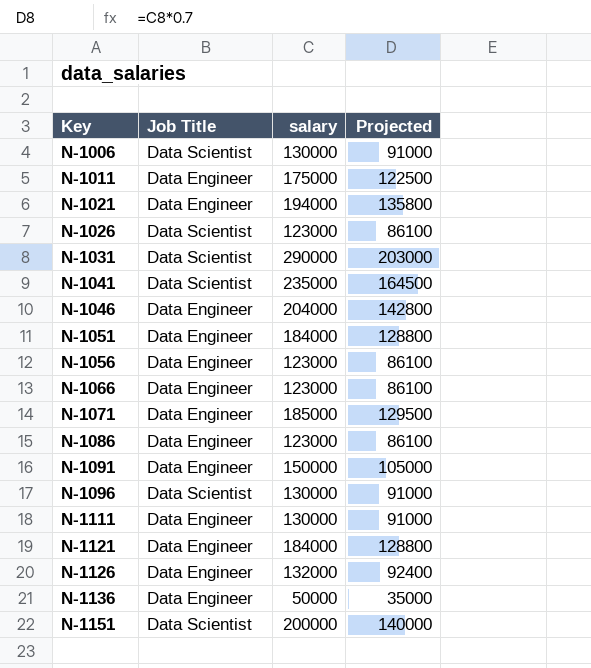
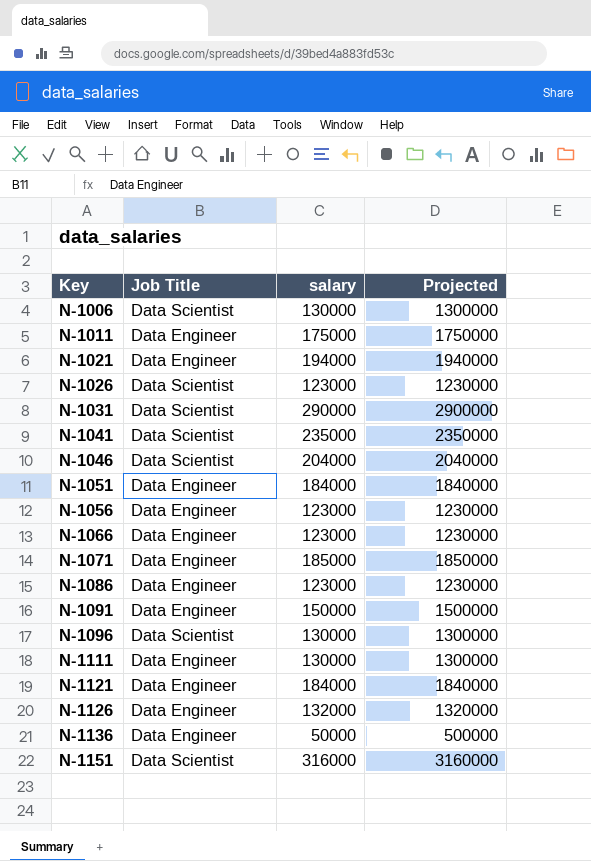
column Projected | formula: [salary] * 0.7 -> [salary] * 10
N-1046 | Job Title: Data Engineer -> Data Scientist
N-1151 | salary: 200000 -> 316000

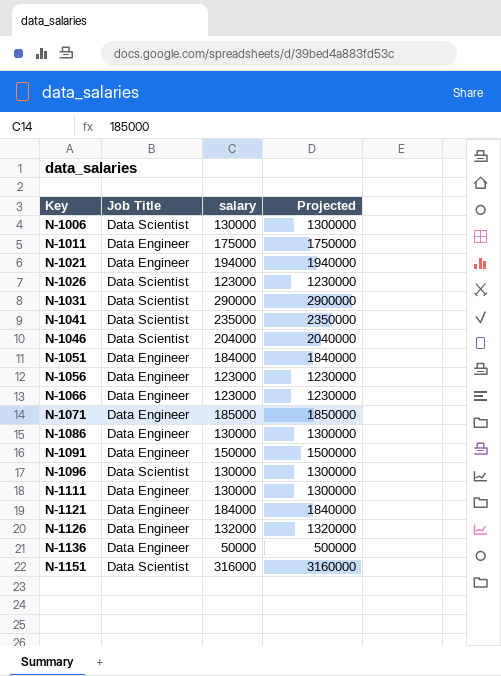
N-1086 | salary: 123000 -> 130000
N-1086 | Projected: 1230000 -> 1300000

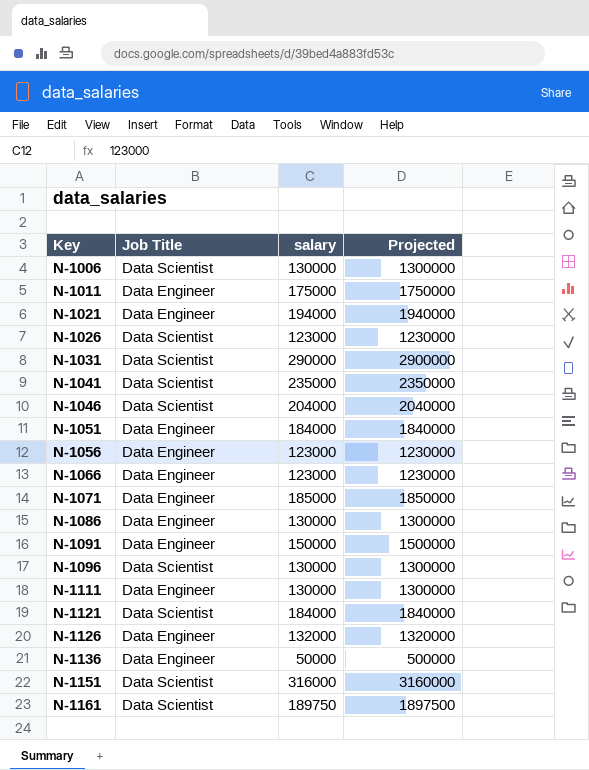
N-1121 | Job Title: Data Engineer -> Data Scientist
row N-1161: none -> Data Scientist | 189750 | 1897500

